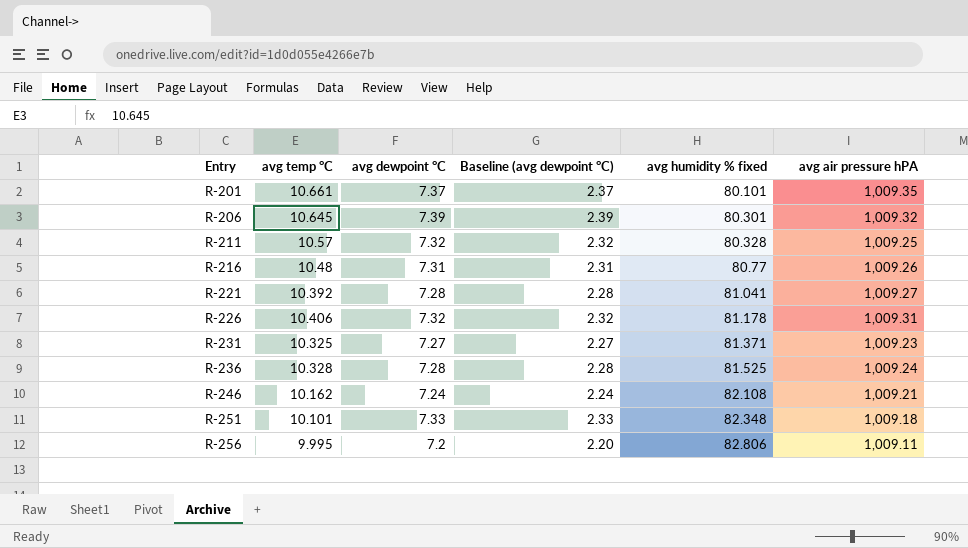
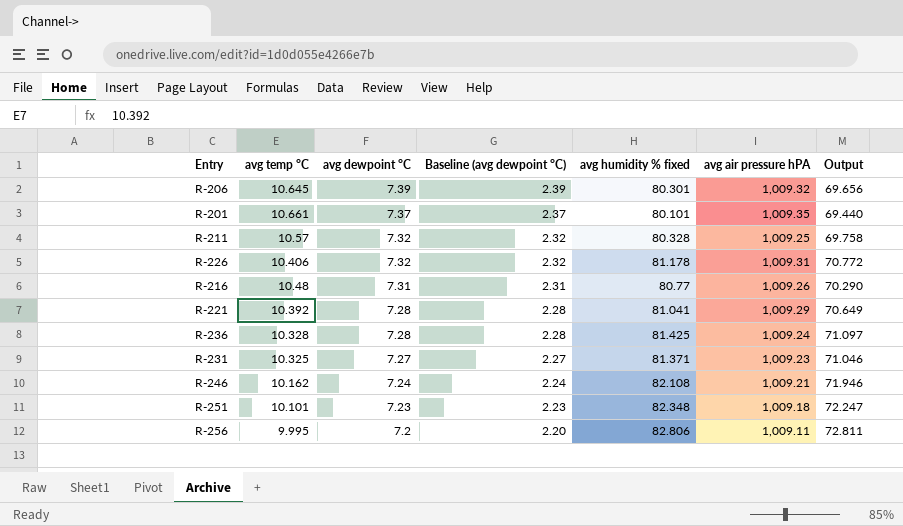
row order: Entry ascending -> avg dewpoint °C descending
column Output | formula: none -> [avg humidity % fixed] - [avg temp °C]
R-221 | avg air pressure hPA: 1,009.27 -> 1,009.29
R-236 | avg humidity % fixed: 81.525 -> 81.425
R-251 | avg dewpoint °C: 7.33 -> 7.23
R-251 | Baseline (avg dewpoint °C): 2.33 -> 2.23

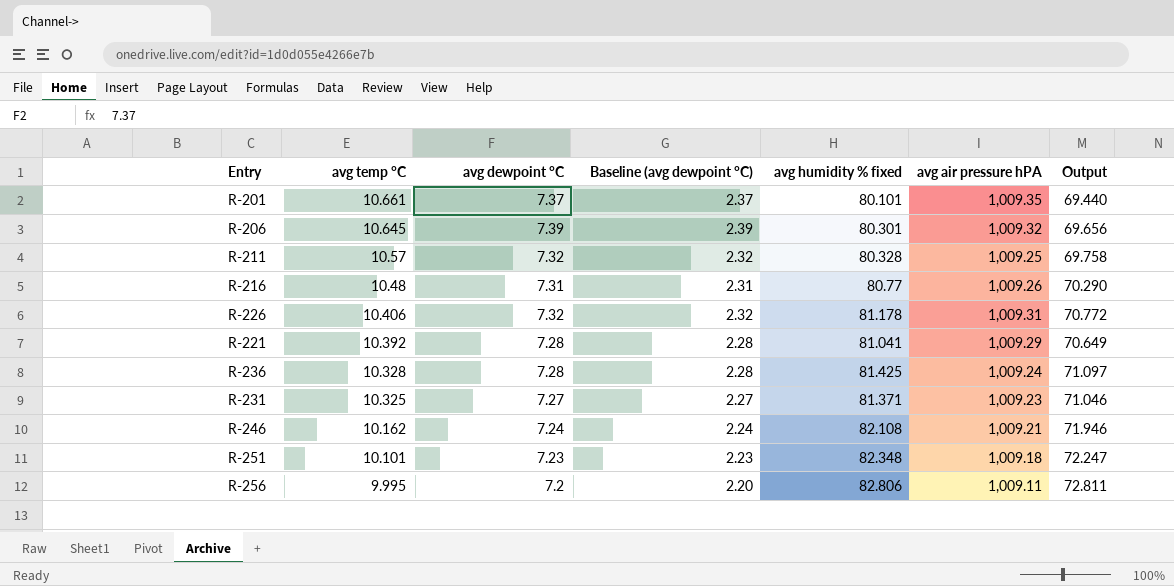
row order: avg dewpoint °C descending -> avg temp °C descending

